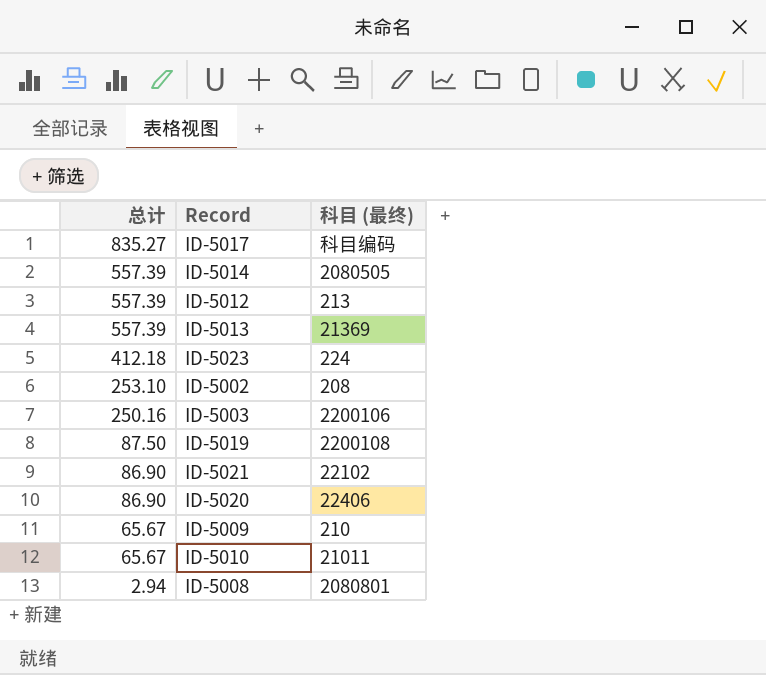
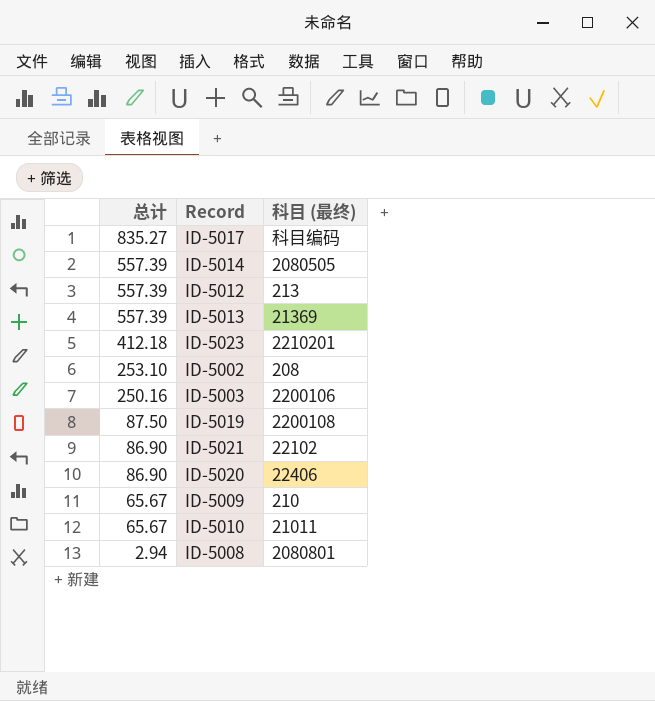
ID-5023 | 科目 (最终): 224 -> 2210201

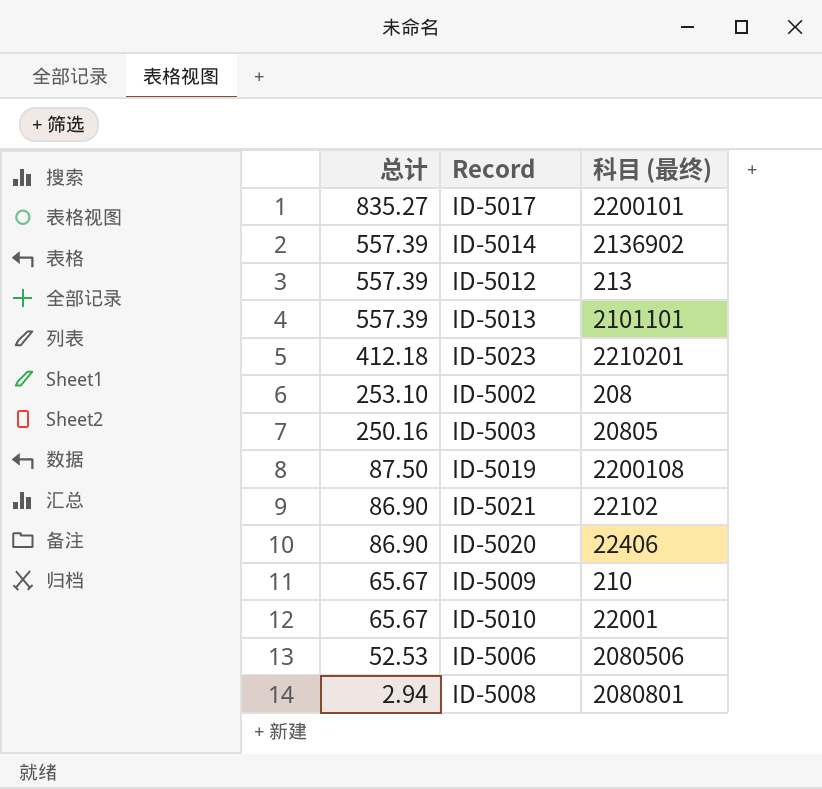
ID-5017 | 科目 (最终): 科目编码 -> 2200101
ID-5014 | 科目 (最终): 2080505 -> 2136902
ID-5013 | 科目 (最终): 21369 -> 2101101
ID-5003 | 科目 (最终): 2200106 -> 20805
ID-5010 | 科目 (最终): 21011 -> 22001
row ID-5006: none -> 52.53 | 2080506

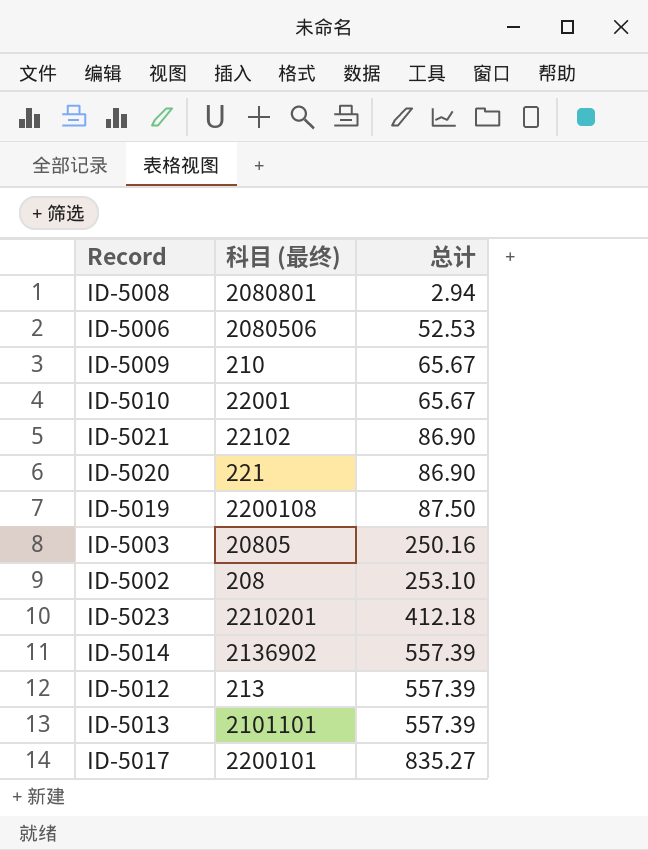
row order: 总计 descending -> 总计 ascending
column 总计 | position: 1 -> 3
ID-5020 | 科目 (最终): 22406 -> 221

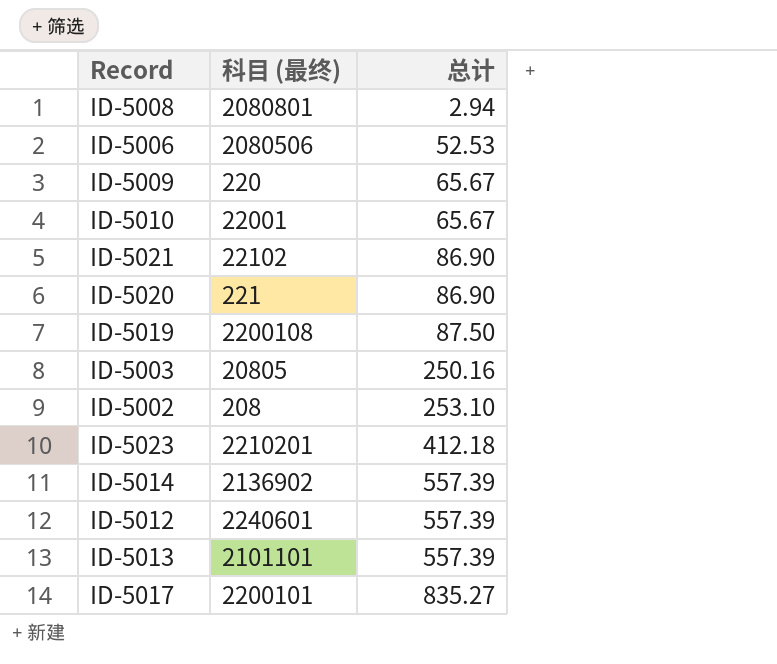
ID-5009 | 科目 (最终): 210 -> 220
ID-5012 | 科目 (最终): 213 -> 2240601

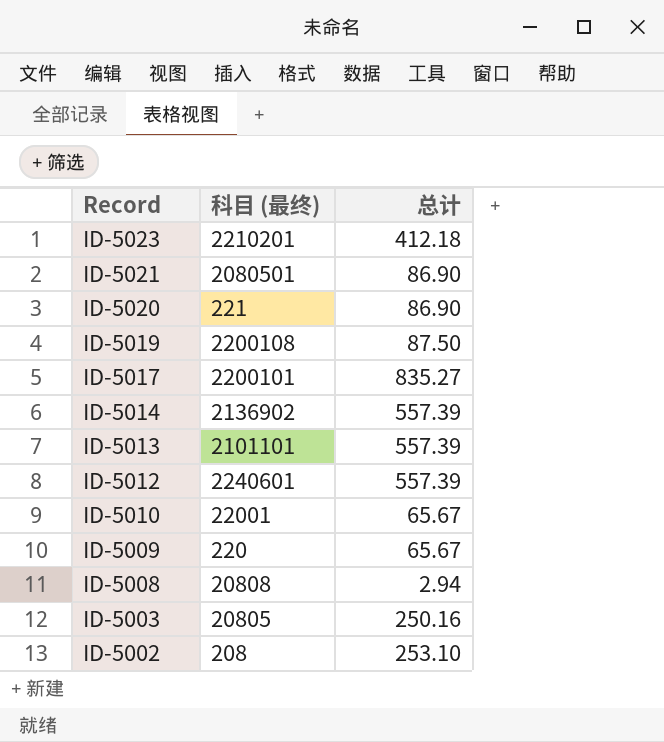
row order: 总计 ascending -> Record descending
row ID-5006: 2080506 | 52.53 -> none
ID-5021 | 科目 (最终): 22102 -> 2080501
ID-5008 | 科目 (最终): 2080801 -> 20808

